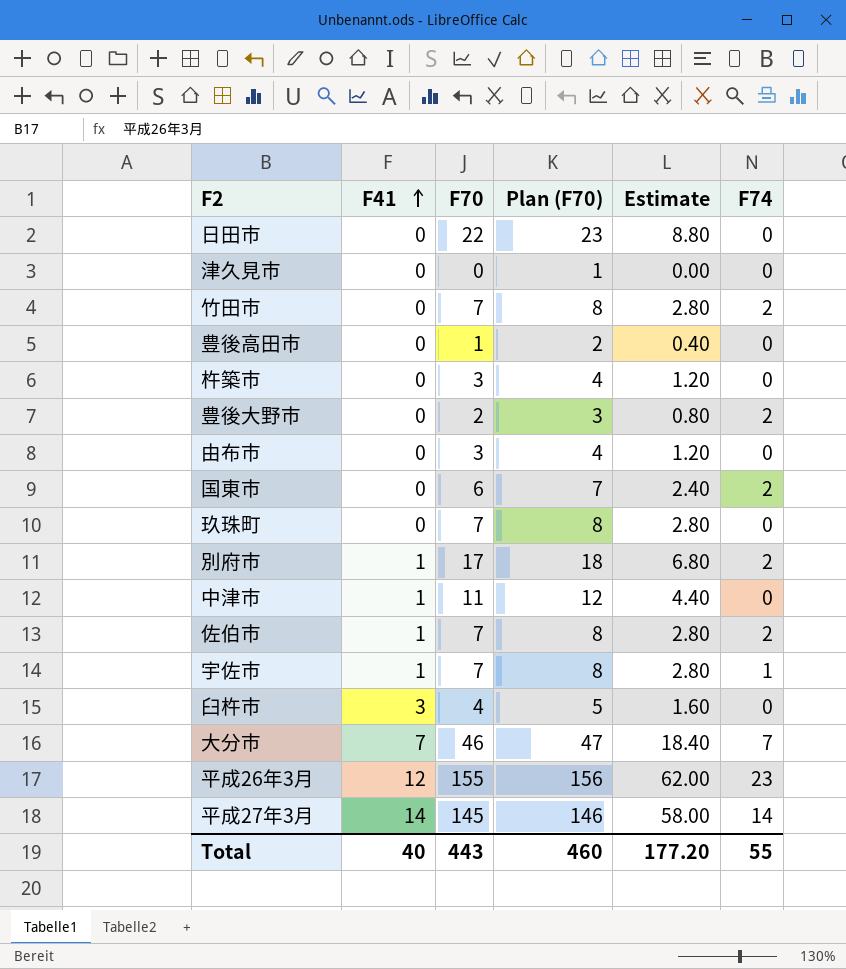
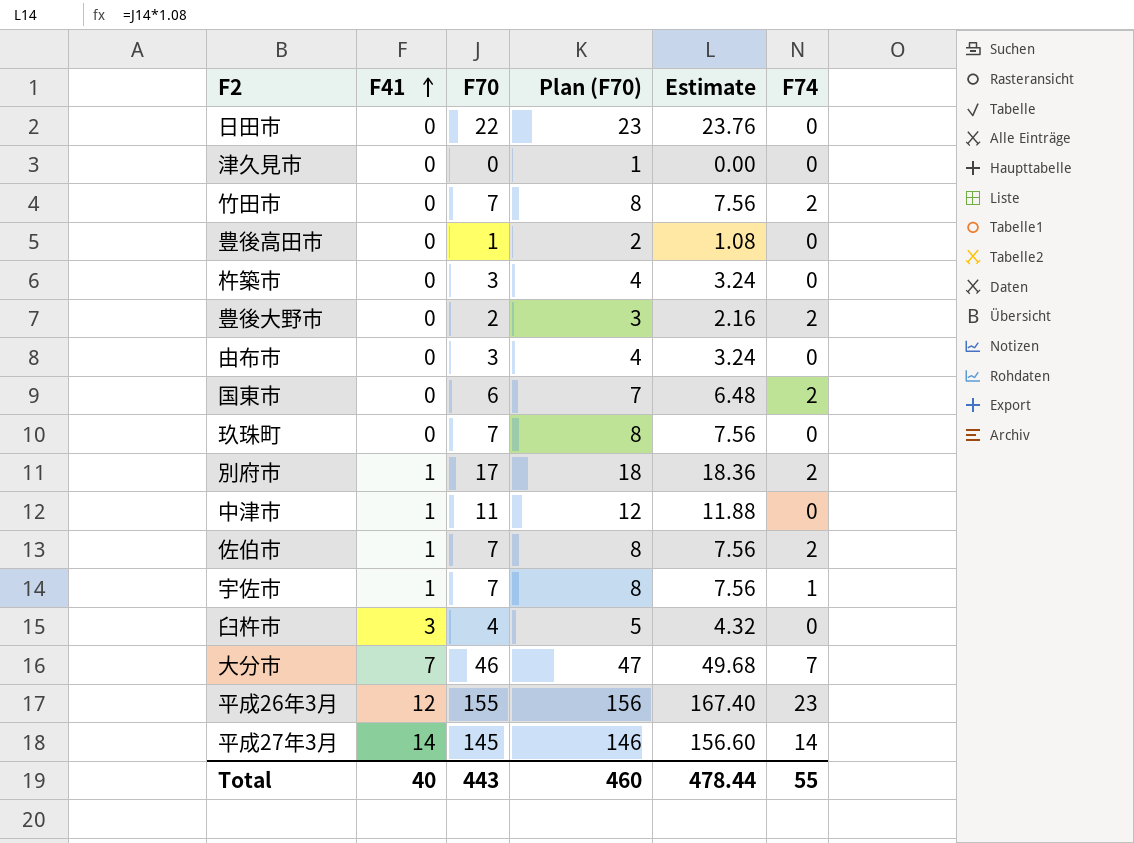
column Estimate | formula: [F70] * 0.4 -> [F70] * 1.08
Total | Estimate: 177.20 -> 478.44

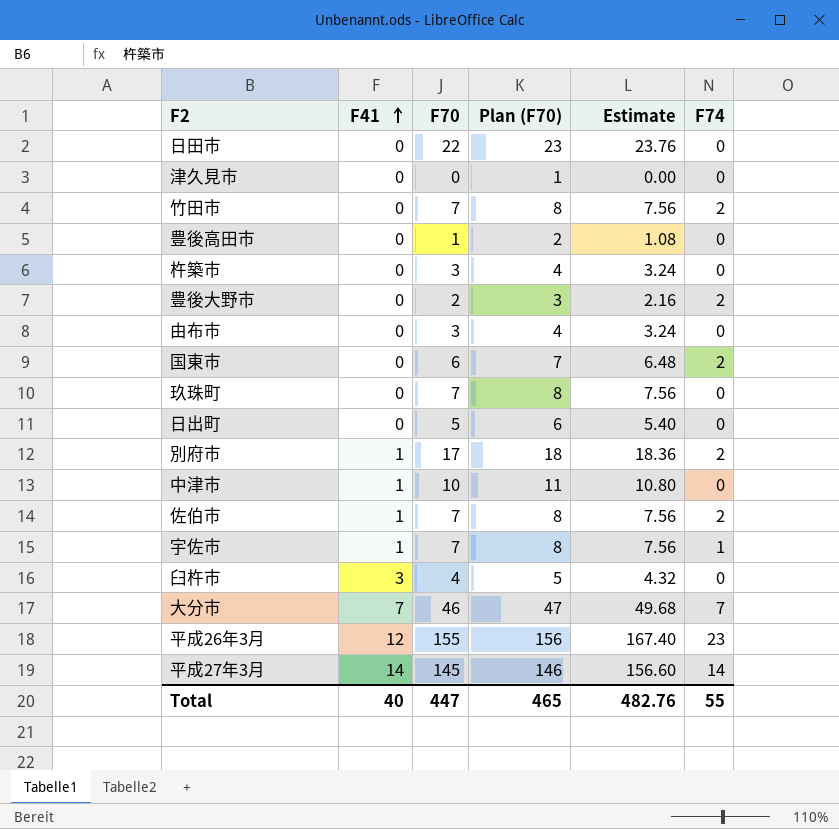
row 日出町: none -> 0 | 5 | 6 | 5.40 | 0
中津市 | F70: 11 -> 10
中津市 | Plan (F70): 12 -> 11
中津市 | Estimate: 11.88 -> 10.80
Total | F70: 443 -> 447
Total | Plan (F70): 460 -> 465
Total | Estimate: 478.44 -> 482.76

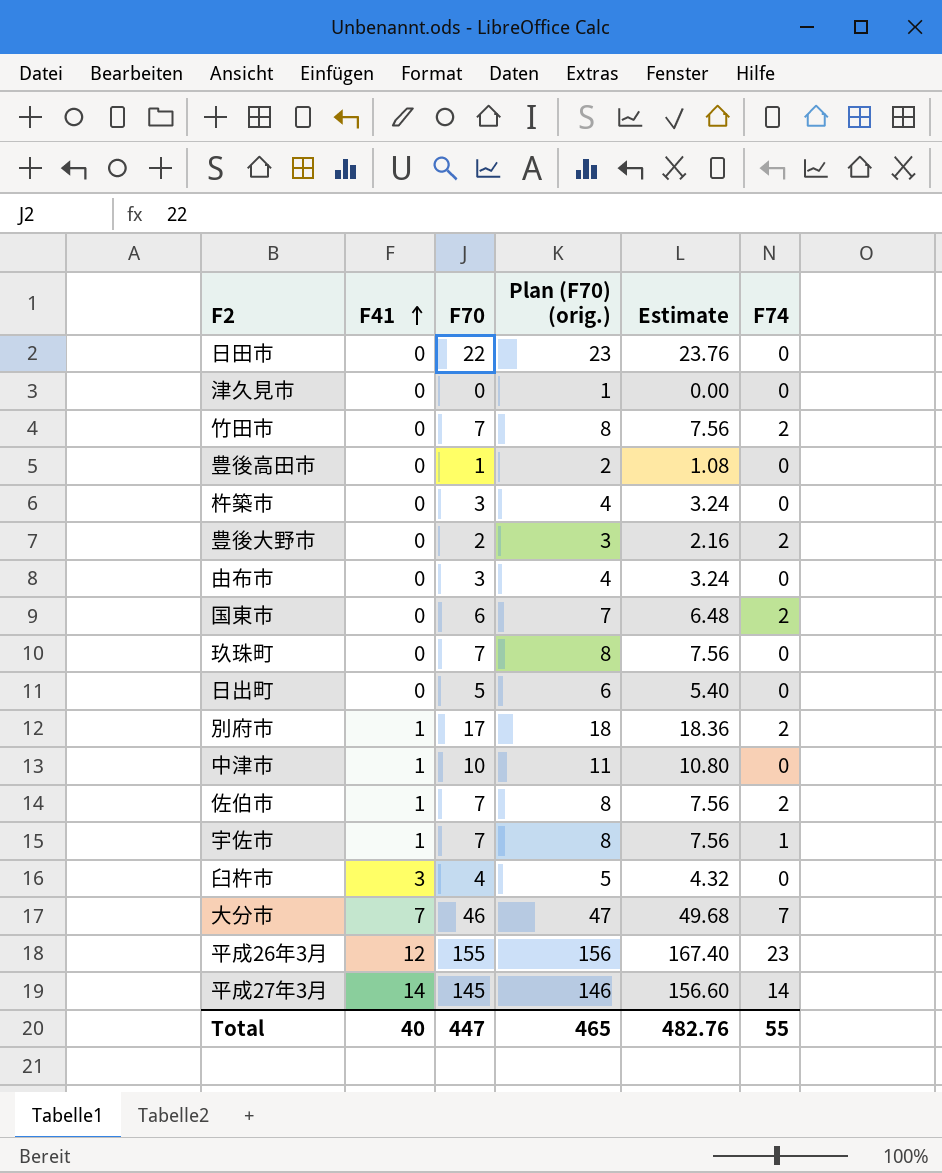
column name: Plan (F70) -> Plan (F70) (orig.)

